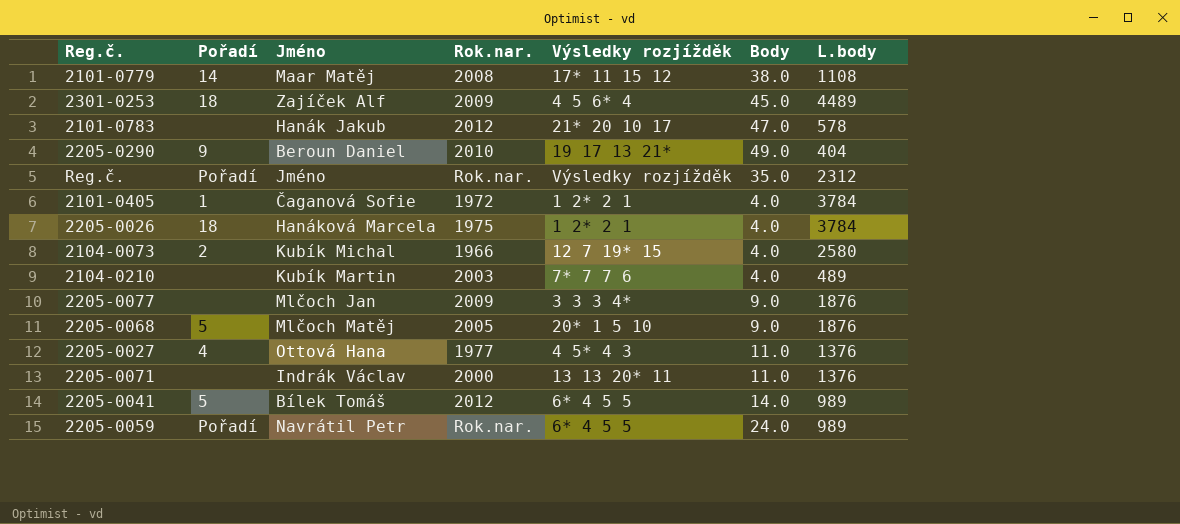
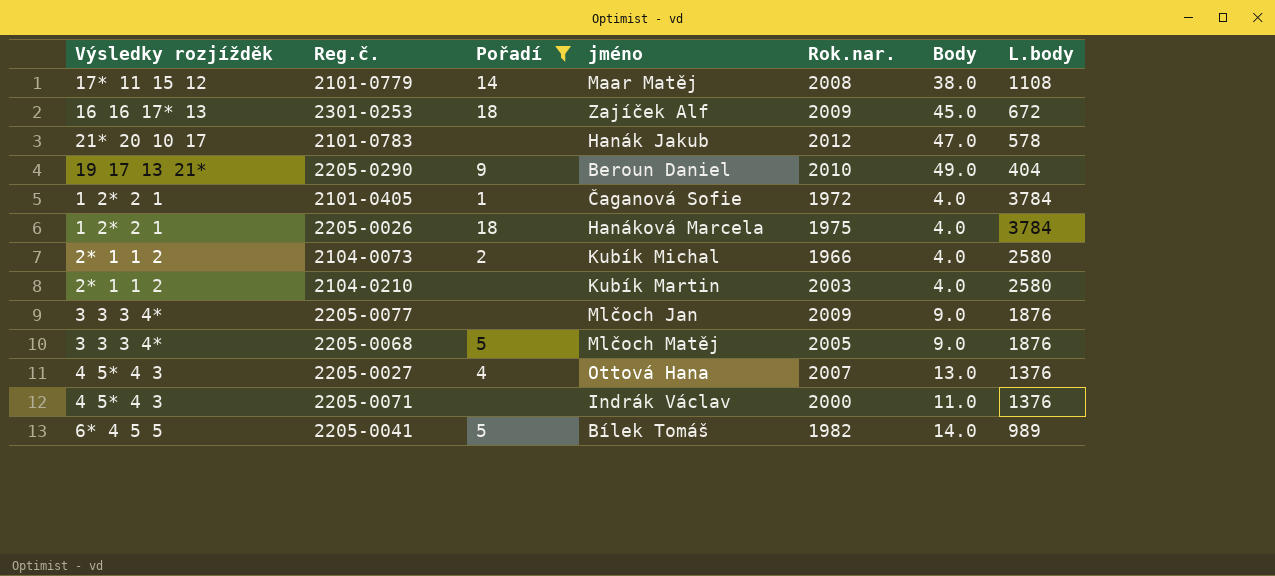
filter: none -> Pořadí != Pořadí
column Výsledky rozjížděk | position: 5 -> 1
column name: Jméno -> jméno
2301-0253 | Výsledky rozjížděk: 4 5 6* 4 -> 16 16 17* 13
2301-0253 | L.body: 4489 -> 672
2104-0073 | Výsledky rozjížděk: 12 7 19* 15 -> 2* 1 1 2
2104-0210 | Výsledky rozjížděk: 7* 7 7 6 -> 2* 1 1 2
2104-0210 | L.body: 489 -> 2580
2205-0068 | Výsledky rozjížděk: 20* 1 5 10 -> 3 3 3 4*
2205-0027 | Rok.nar.: 1977 -> 2007
2205-0027 | Body: 11.0 -> 13.0
2205-0071 | Výsledky rozjížděk: 13 13 20* 11 -> 4 5* 4 3
2205-0041 | Rok.nar.: 2012 -> 1982

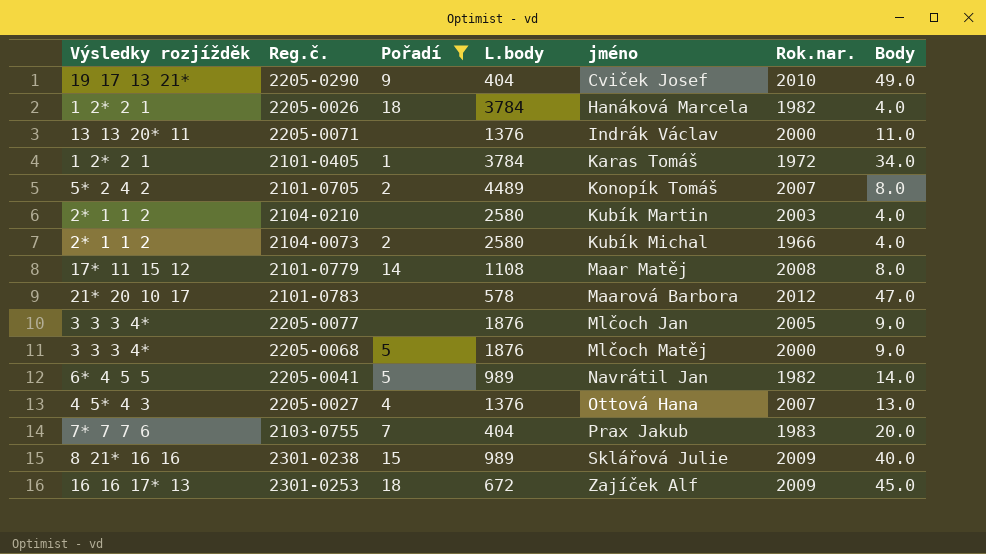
row order: none -> jméno ascending
column L.body | position: 7 -> 4
2205-0290 | jméno: Beroun Daniel -> Cviček Josef
2205-0026 | Rok.nar.: 1975 -> 1982
2205-0071 | Výsledky rozjížděk: 4 5* 4 3 -> 13 13 20* 11
2101-0405 | jméno: Čaganová Sofie -> Karas Tomáš
2101-0405 | Body: 4.0 -> 34.0
row 2101-0705: none -> 5* 2 4 2 | 2 | 4489 | Konopík Tomáš | 2007 | 8.0
2101-0779 | Body: 38.0 -> 8.0
2101-0783 | jméno: Hanák Jakub -> Maarová Barbora
2205-0077 | Rok.nar.: 2009 -> 2005
2205-0068 | Rok.nar.: 2005 -> 2000
2205-0041 | jméno: Bílek Tomáš -> Navrátil Jan
row 2103-0755: none -> 7* 7 7 6 | 7 | 404 | Prax Jakub | 1983 | 20.0
row 2301-0238: none -> 8 21* 16 16 | 15 | 989 | Sklářová Julie | 2009 | 40.0

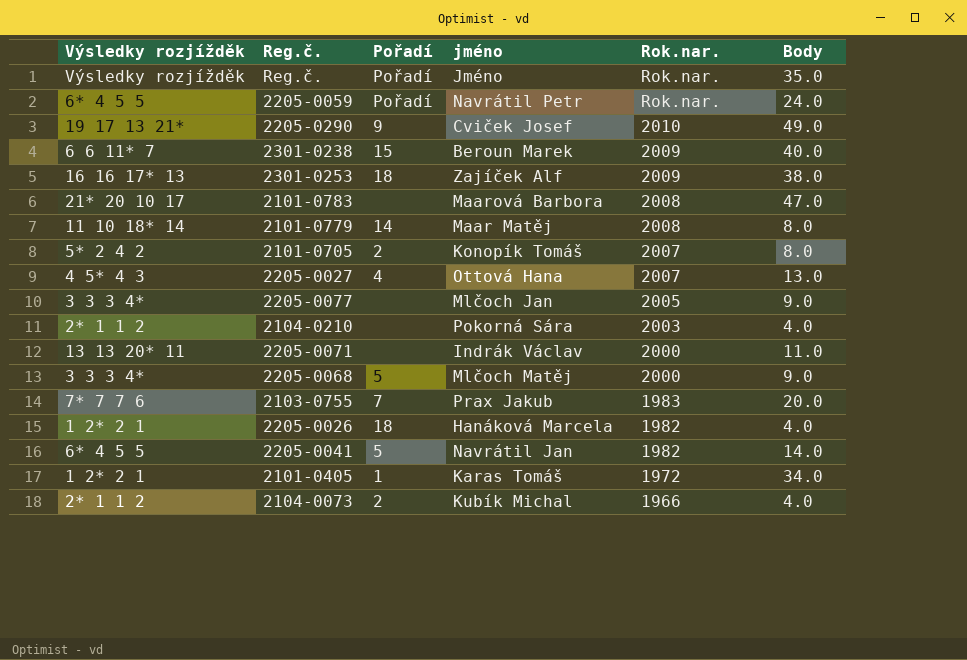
filter: Pořadí != Pořadí -> none
row order: jméno ascending -> Rok.nar. descending
column L.body | position: 4 -> none
2301-0238 | Výsledky rozjížděk: 8 21* 16 16 -> 6 6 11* 7
2301-0238 | jméno: Sklářová Julie -> Beroun Marek
2301-0253 | Body: 45.0 -> 38.0
2101-0783 | Rok.nar.: 2012 -> 2008
2101-0779 | Výsledky rozjížděk: 17* 11 15 12 -> 11 10 18* 14
2104-0210 | jméno: Kubík Martin -> Pokorná Sára

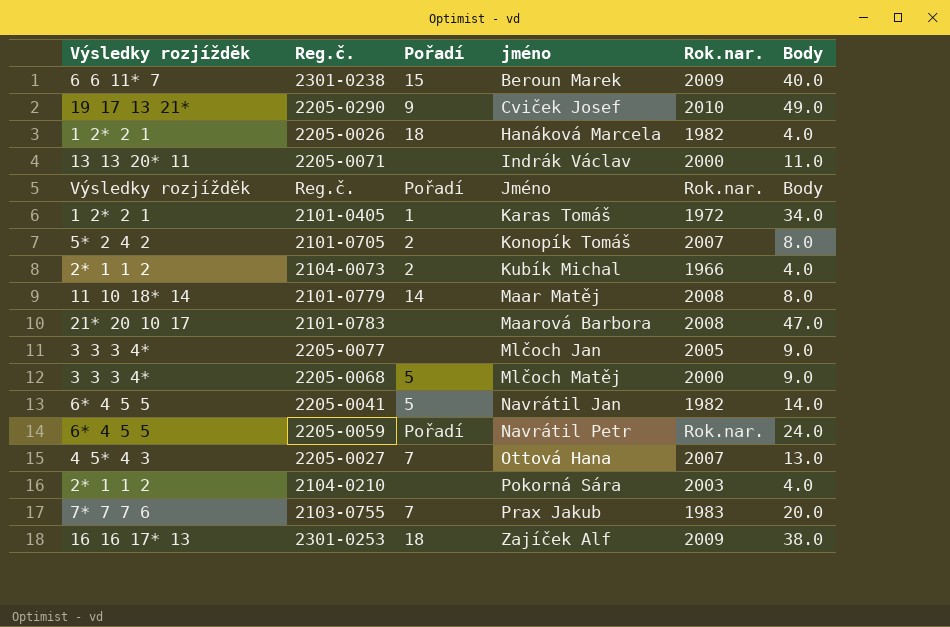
row order: Rok.nar. descending -> jméno ascending
Reg.č. | Body: 35.0 -> Body
2205-0027 | Pořadí: 4 -> 7

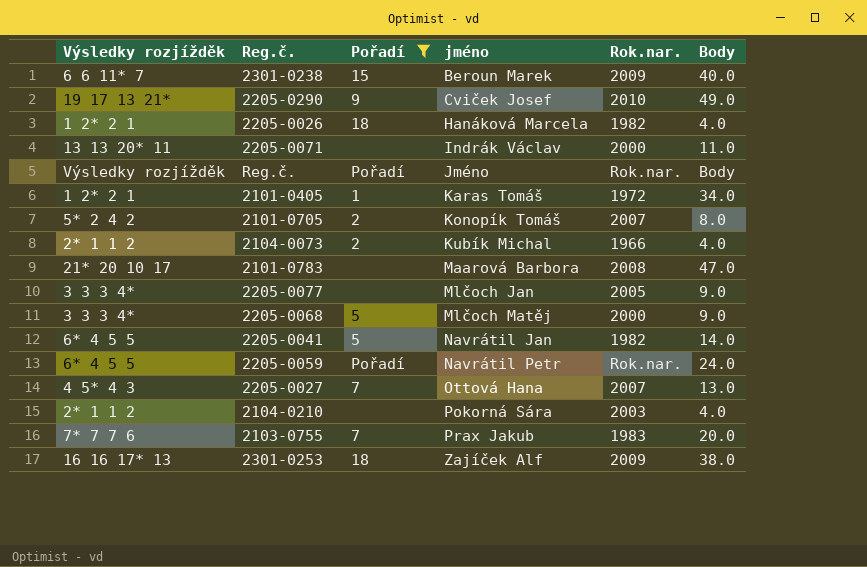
filter: none -> Pořadí != 14

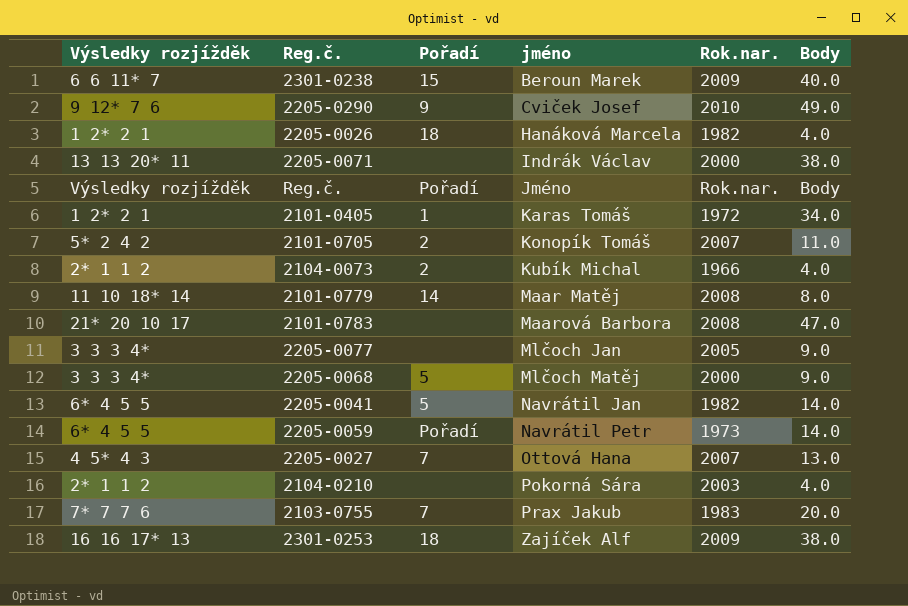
filter: Pořadí != 14 -> none
2205-0290 | Výsledky rozjížděk: 19 17 13 21* -> 9 12* 7 6
2205-0071 | Body: 11.0 -> 38.0
2101-0705 | Body: 8.0 -> 11.0
2205-0059 | Rok.nar.: Rok.nar. -> 1973
2205-0059 | Body: 24.0 -> 14.0

